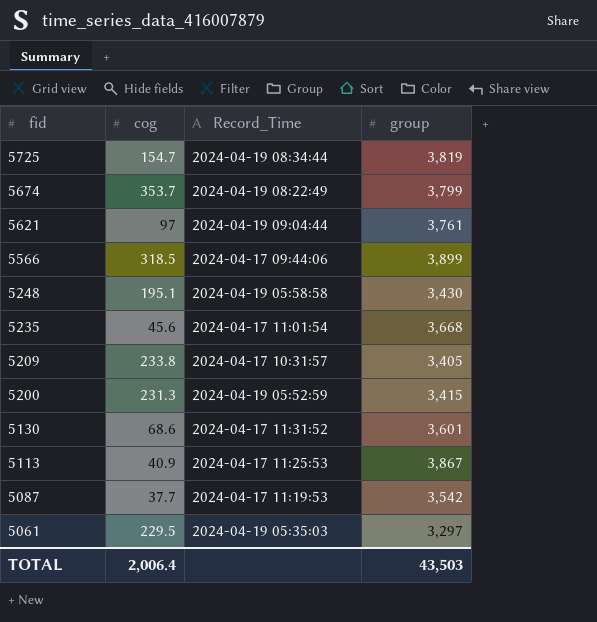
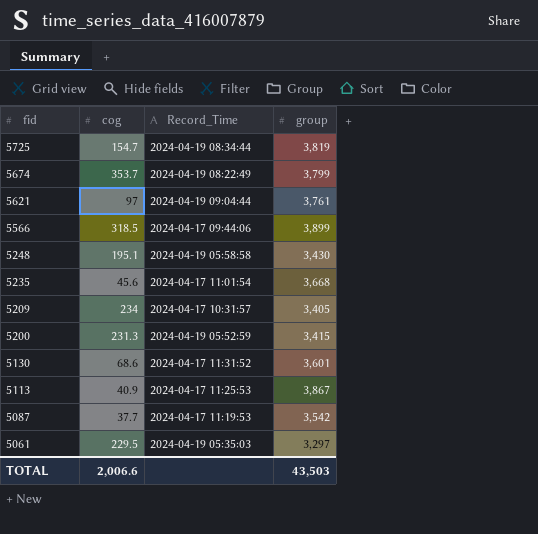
5209 | cog: 233.8 -> 234
TOTAL | cog: 2,006.4 -> 2,006.6

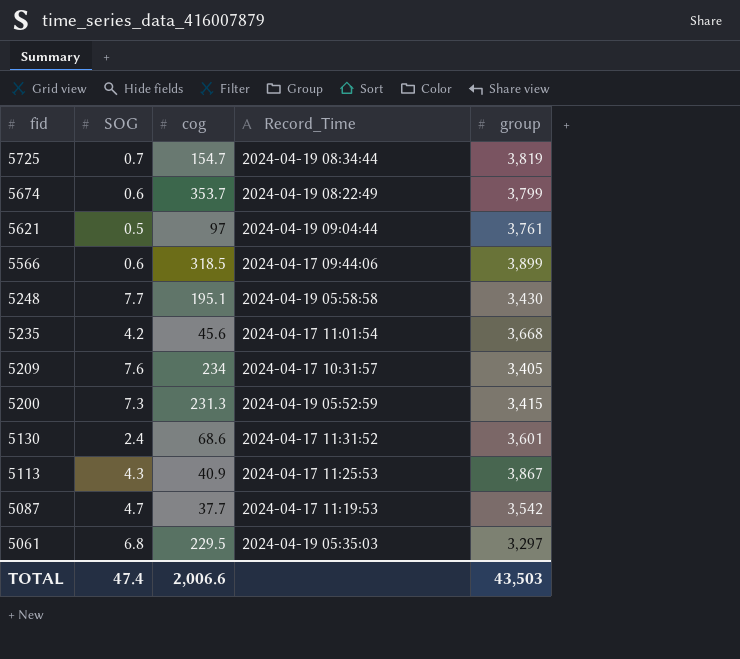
column SOG | position: none -> 2

